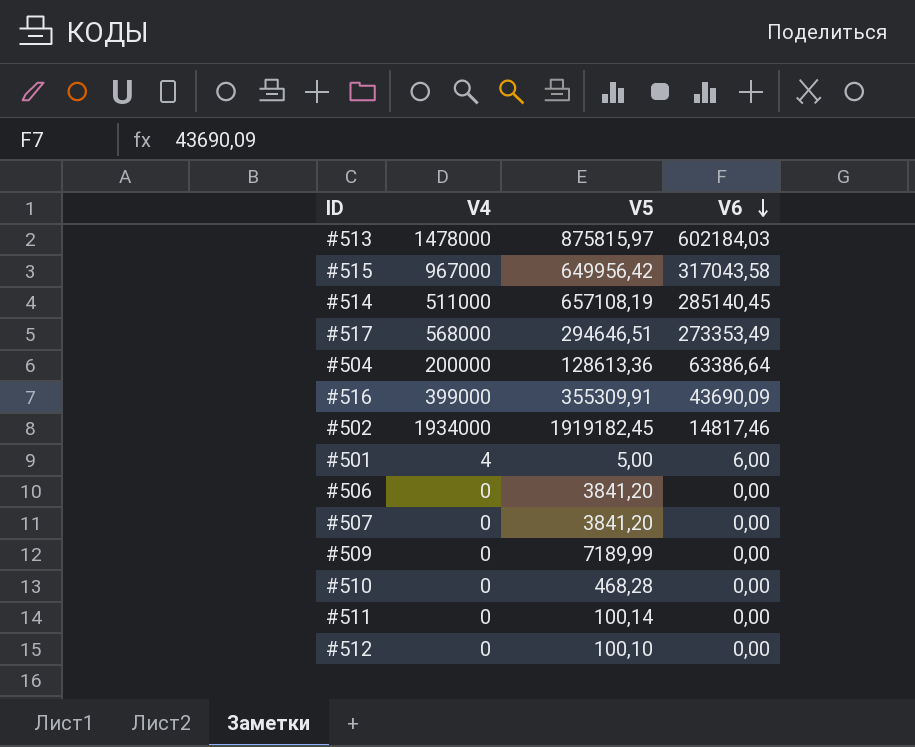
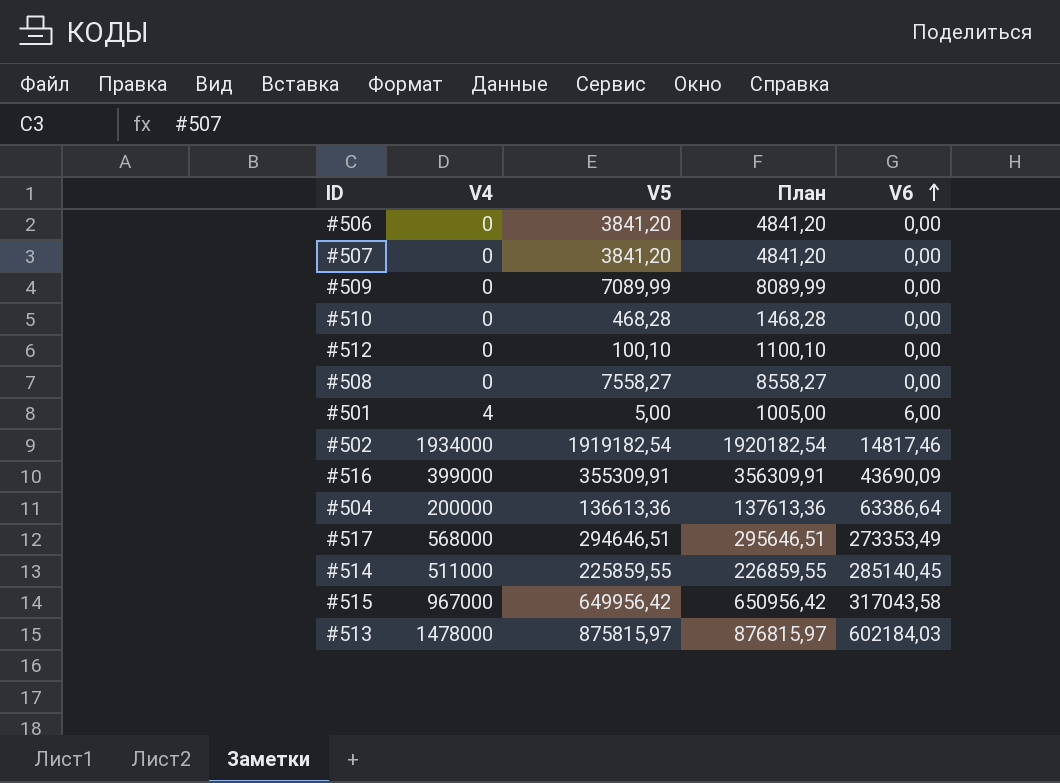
row order: V6 descending -> V6 ascending
column План | formula: none -> [V5] + 1000
row #511: 0 | 100,14 | 0,00 -> none
#509 | V5: 7189,99 -> 7089,99
row #508: none -> 0 | 7558,27 | 8558,27 | 0,00
#502 | V5: 1919182,45 -> 1919182,54
#504 | V5: 128613,36 -> 136613,36
#514 | V5: 657108,19 -> 225859,55

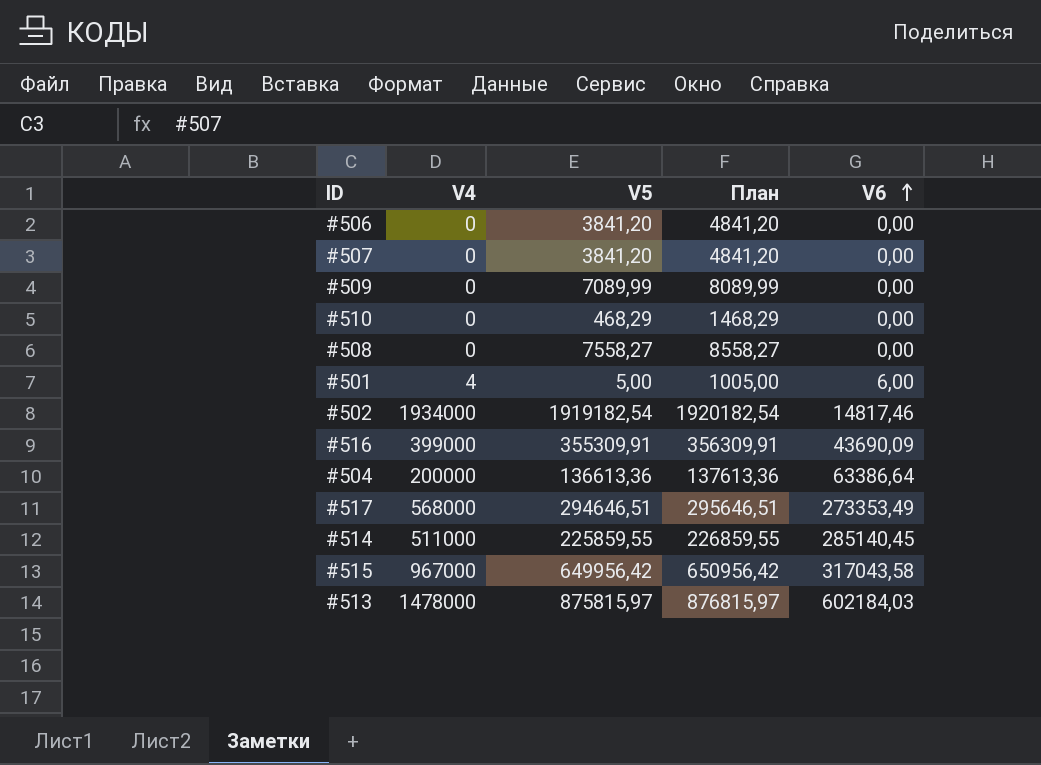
row #512: 0 | 100,10 | 1100,10 | 0,00 -> none
#510 | V5: 468,28 -> 468,29
#510 | План: 1468,28 -> 1468,29

